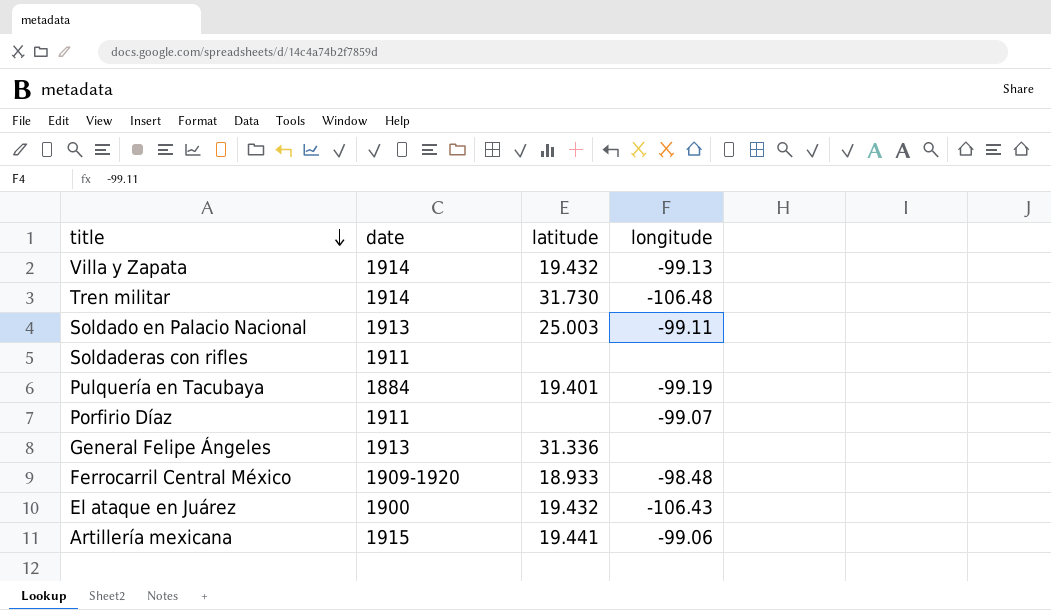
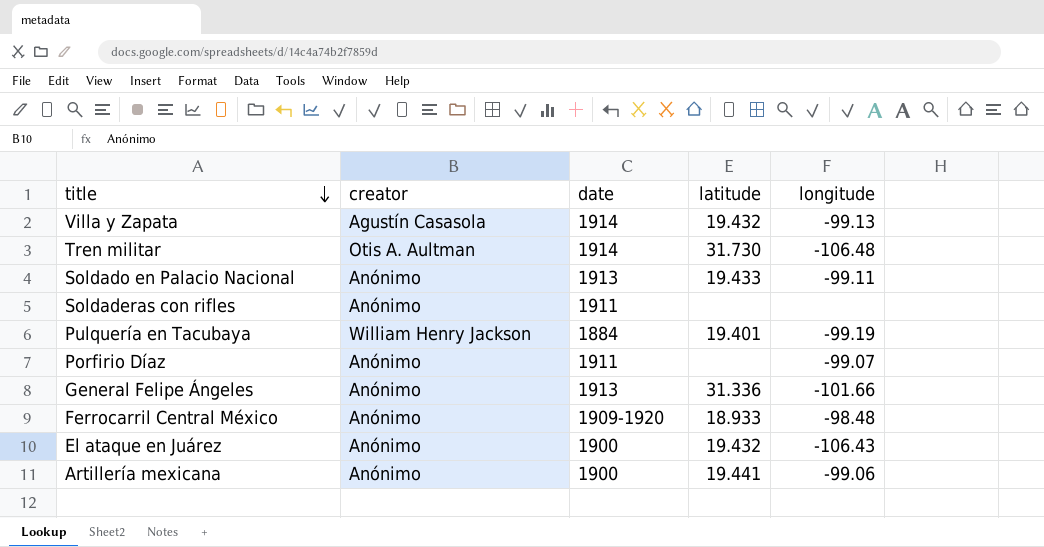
column creator | position: none -> 2
Soldado en Palacio Nacional | latitude: 25.003 -> 19.433
General Felipe Ángeles | longitude: none -> -101.66
Artillería mexicana | date: 1915 -> 1900

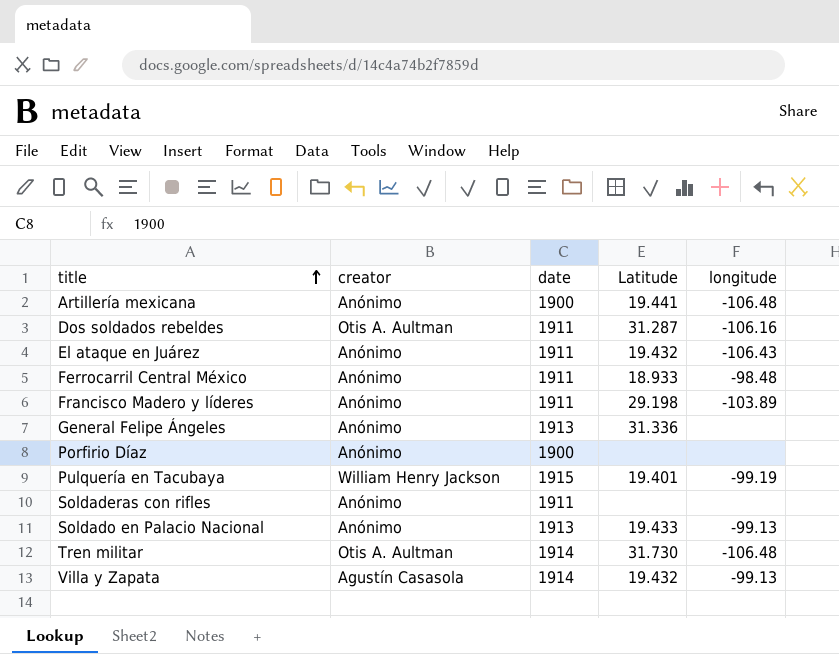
row order: title descending -> title ascending
column name: latitude -> Latitude
Artillería mexicana | longitude: -99.06 -> -106.48
row Dos soldados rebeldes: none -> Otis A. Aultman | 1911 | 31.287 | -106.16
El ataque en Juárez | date: 1900 -> 1911
Ferrocarril Central México | date: 1909-1920 -> 1911
row Francisco Madero y líderes: none -> Anónimo | 1911 | 29.198 | -103.89
General Felipe Ángeles | longitude: -101.66 -> none
Porfirio Díaz | date: 1911 -> 1900
Porfirio Díaz | longitude: -99.07 -> none
Pulquería en Tacubaya | date: 1884 -> 1915
Soldado en Palacio Nacional | longitude: -99.11 -> -99.13

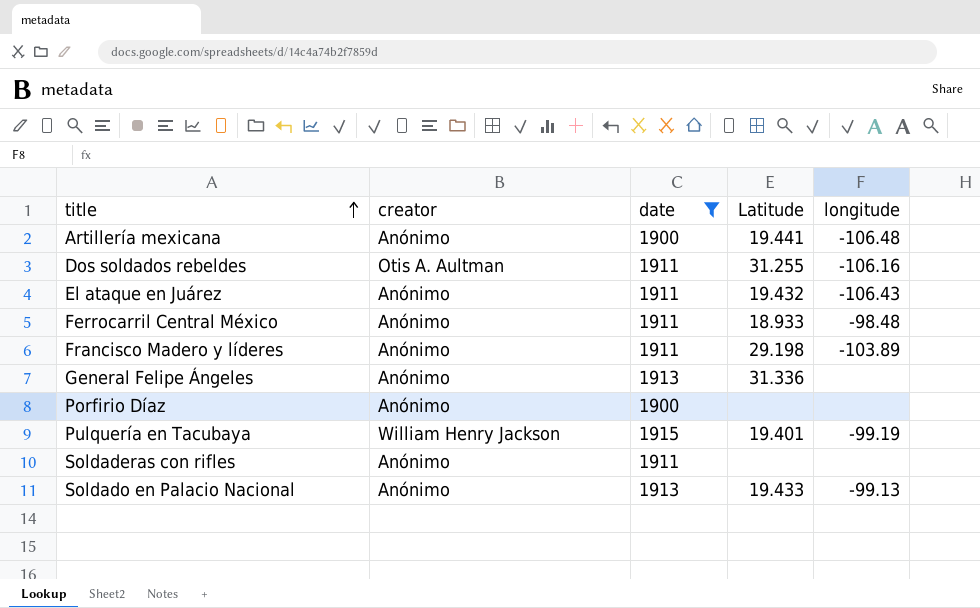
filter: none -> date != 1914
Dos soldados rebeldes | Latitude: 31.287 -> 31.255

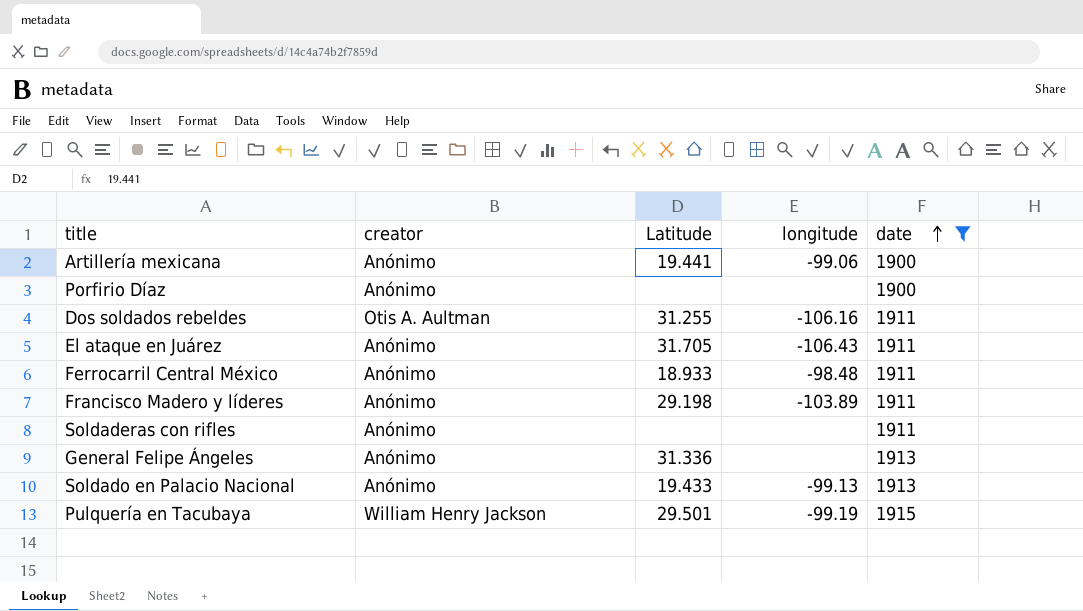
row order: title ascending -> date ascending
column date | position: 3 -> 5
Artillería mexicana | longitude: -106.48 -> -99.06
El ataque en Juárez | Latitude: 19.432 -> 31.705
Pulquería en Tacubaya | Latitude: 19.401 -> 29.501

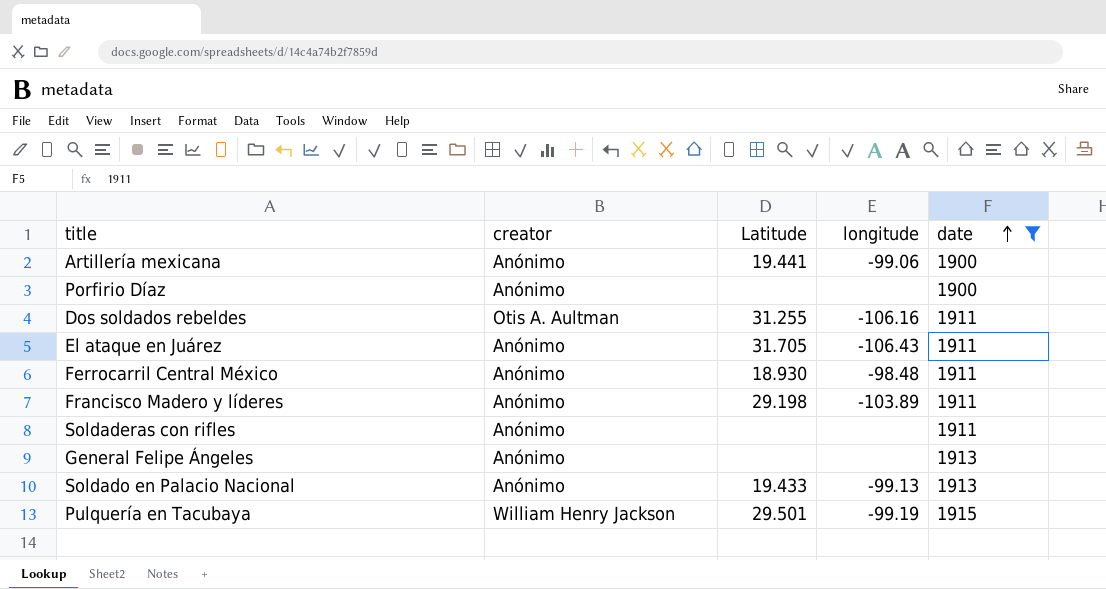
Ferrocarril Central México | Latitude: 18.933 -> 18.930
General Felipe Ángeles | Latitude: 31.336 -> none

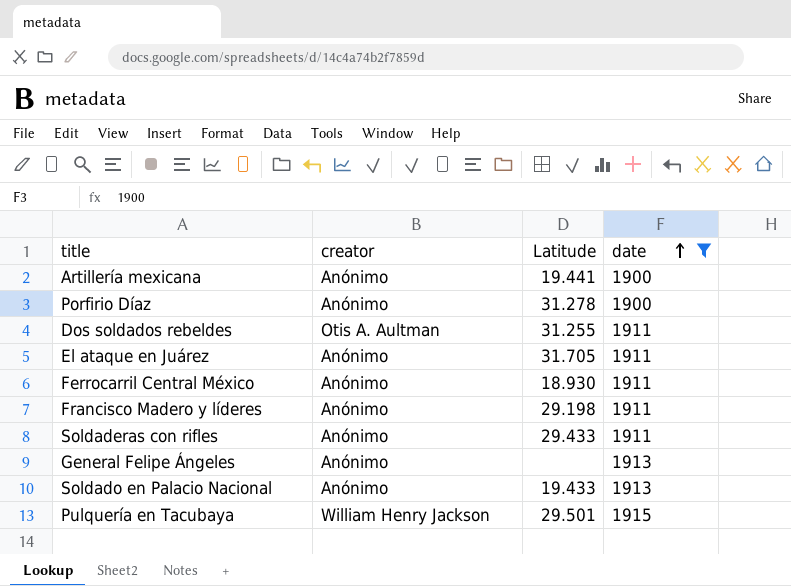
column longitude | position: 4 -> none
Porfirio Díaz | Latitude: none -> 31.278
Soldaderas con rifles | Latitude: none -> 29.433

